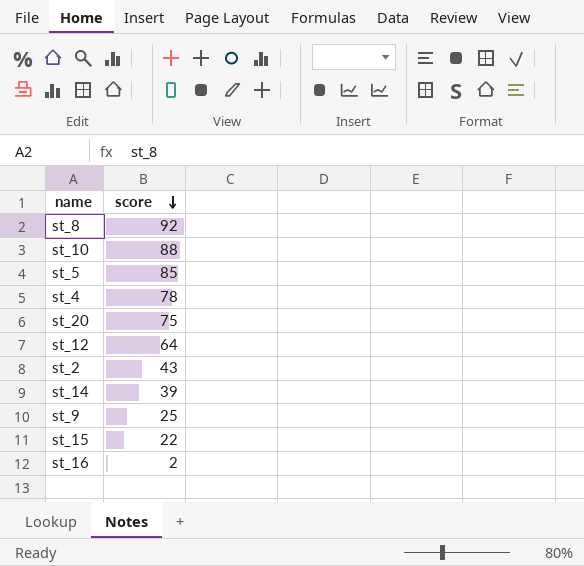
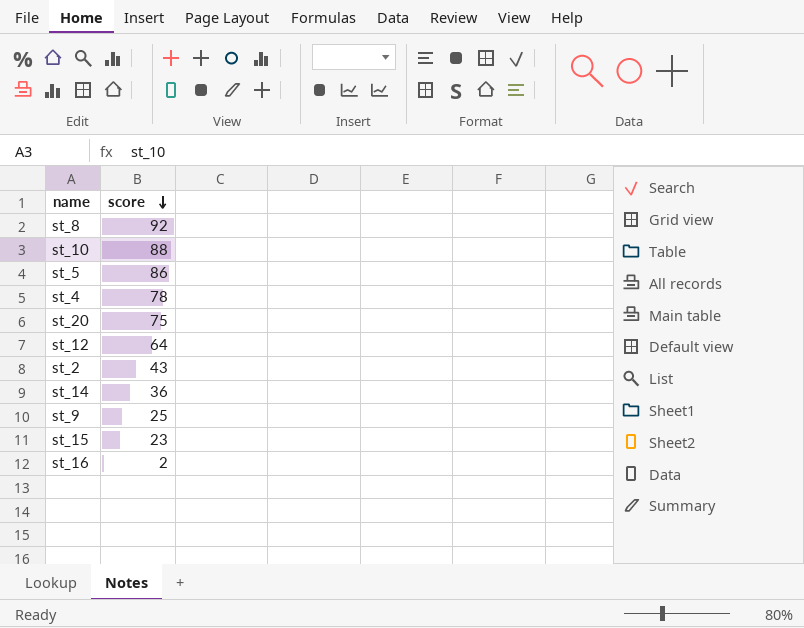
st_5 | score: 85 -> 86
st_14 | score: 39 -> 36
st_15 | score: 22 -> 23

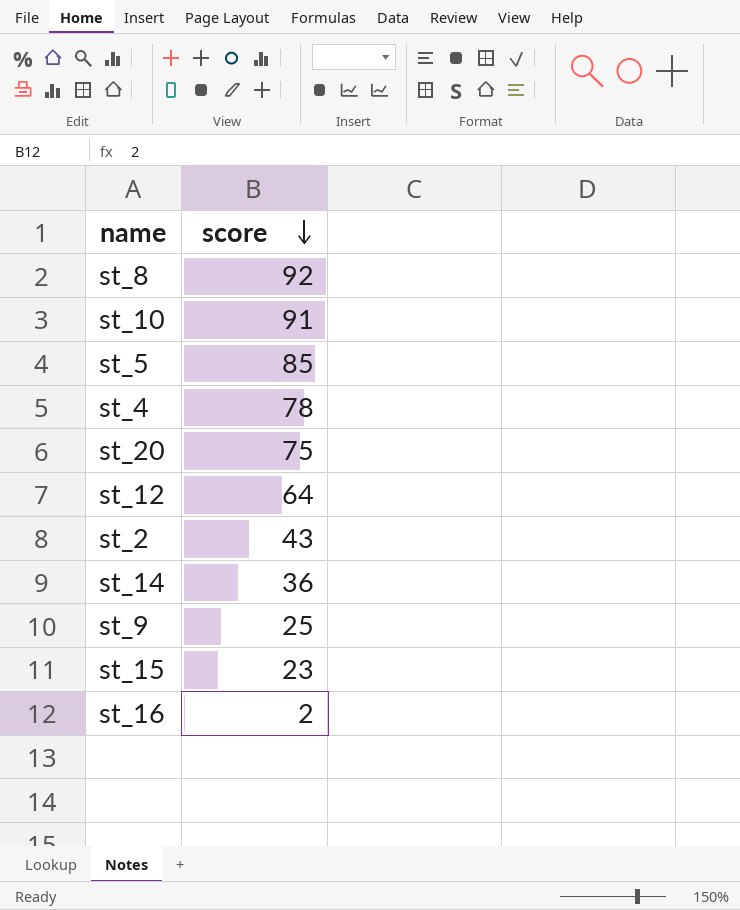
st_10 | score: 88 -> 91
st_5 | score: 86 -> 85

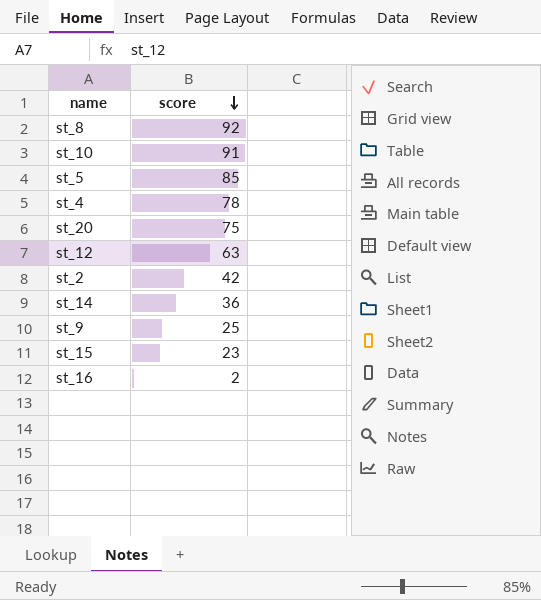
st_12 | score: 64 -> 63
st_2 | score: 43 -> 42

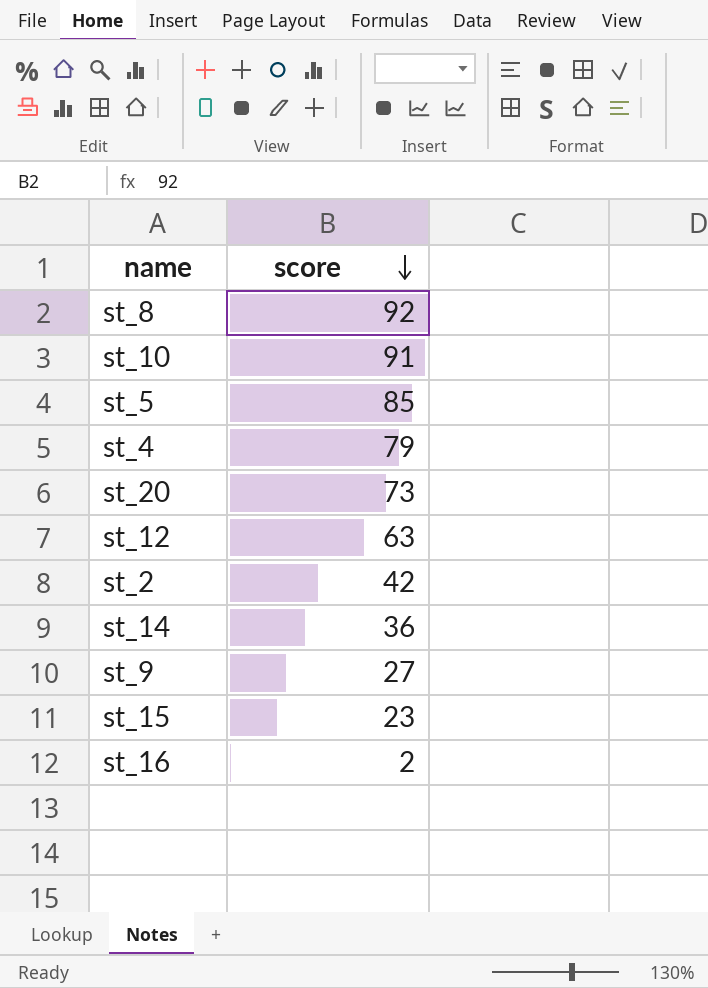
st_4 | score: 78 -> 79
st_20 | score: 75 -> 73
st_9 | score: 25 -> 27

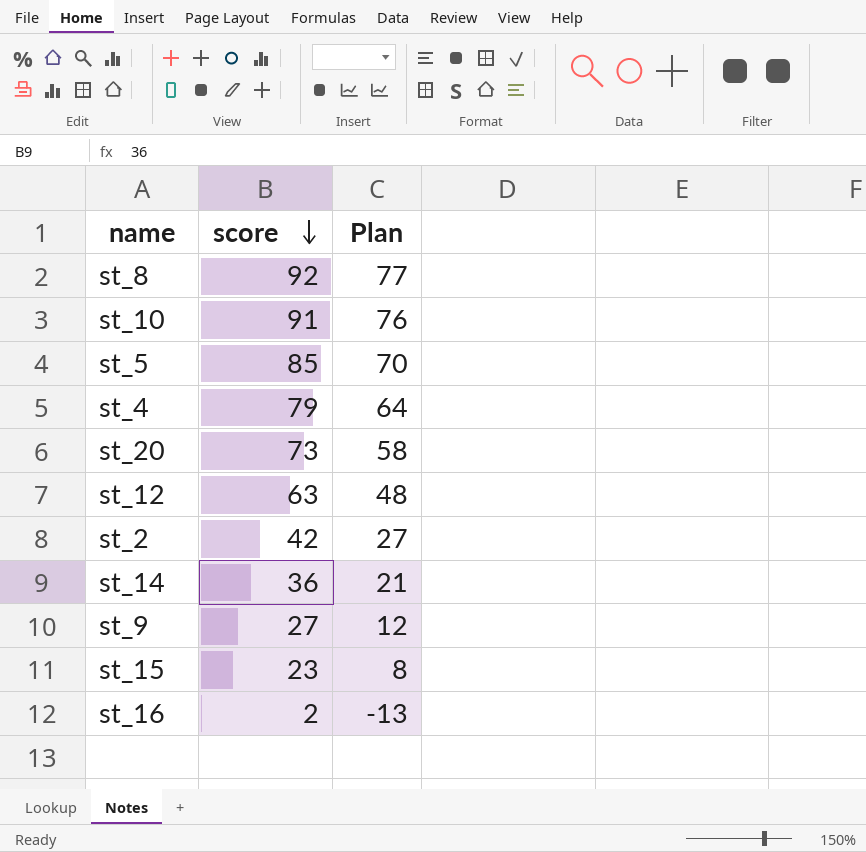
column Plan | formula: none -> [score] - 15

